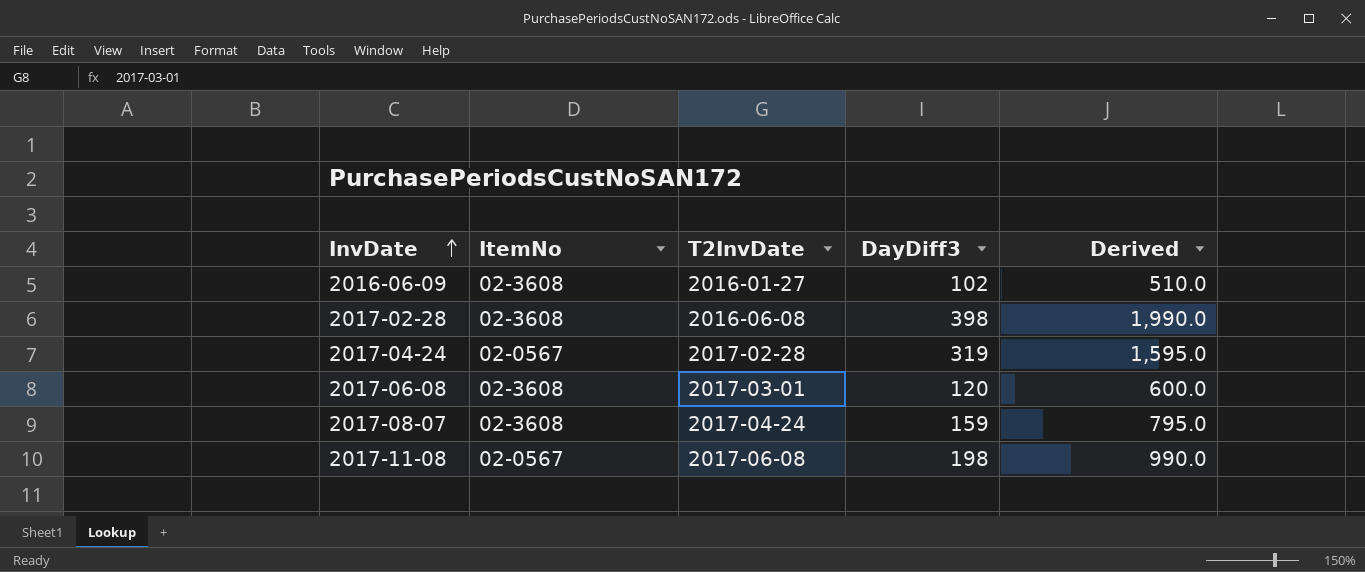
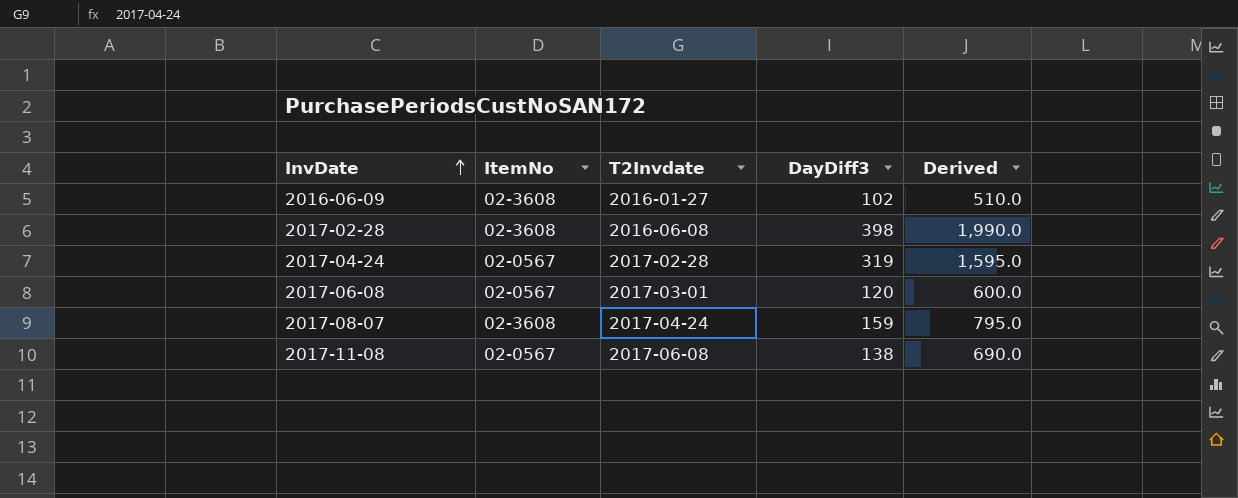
column name: T2InvDate -> T2Invdate
2017-06-08 | ItemNo: 02-3608 -> 02-0567
2017-11-08 | DayDiff3: 198 -> 138
2017-11-08 | Derived: 990.0 -> 690.0

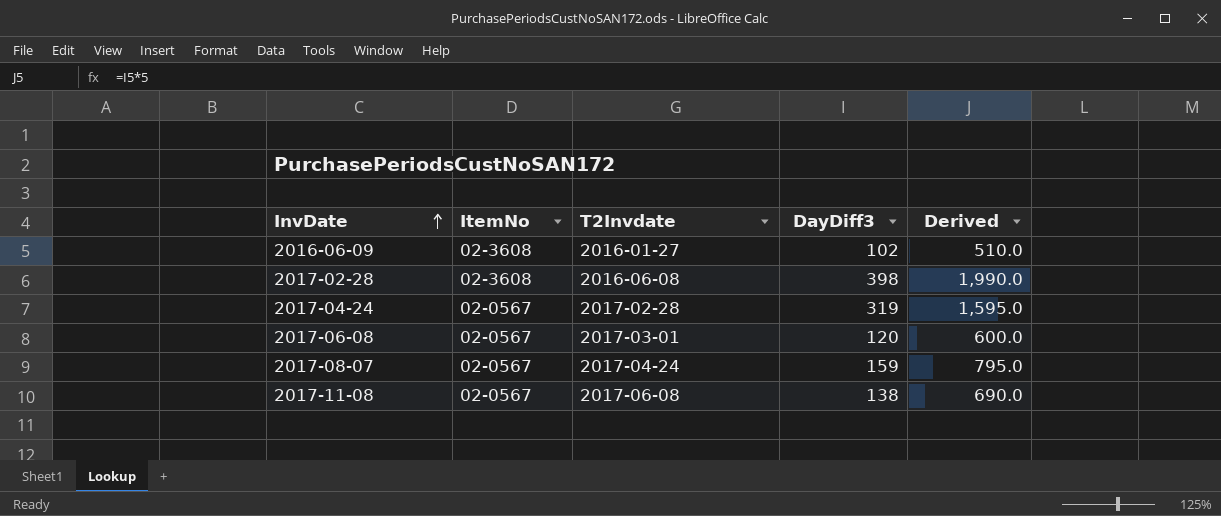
2017-08-07 | ItemNo: 02-3608 -> 02-0567

